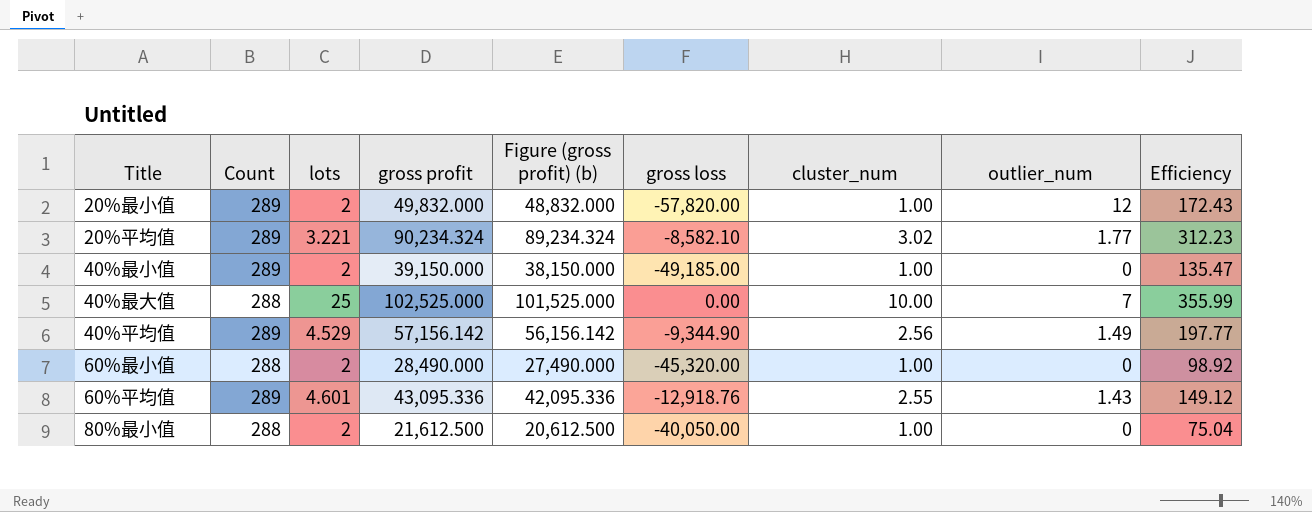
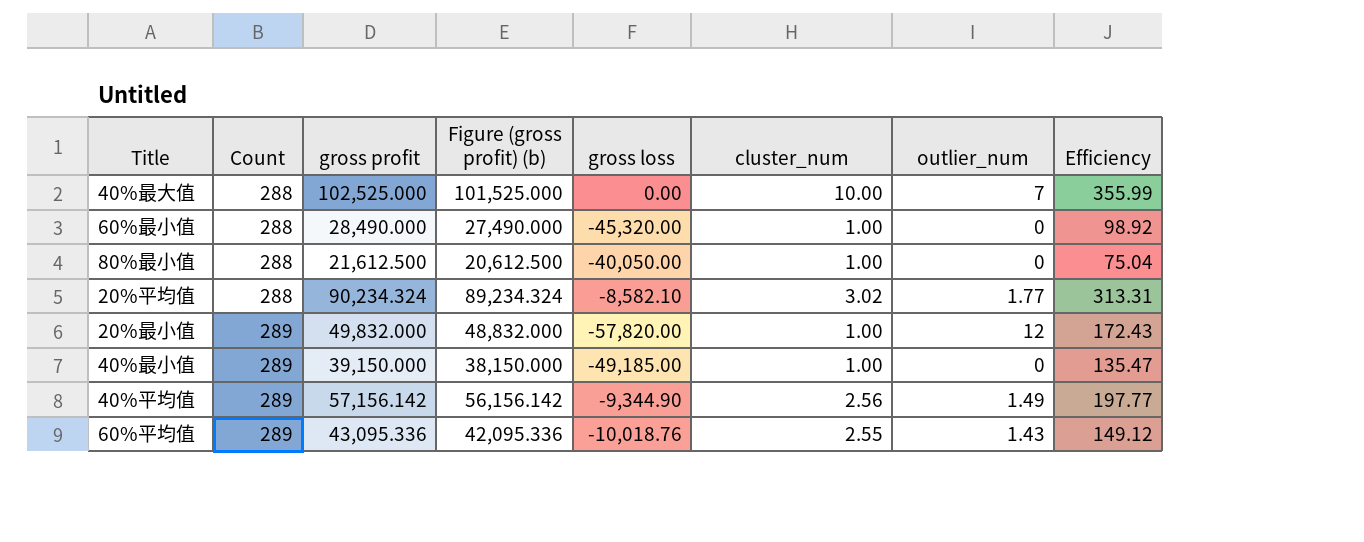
row order: none -> Count ascending
column lots | position: 3 -> none
20%平均值 | Count: 289 -> 288
20%平均值 | Efficiency: 312.23 -> 313.31
60%平均值 | gross loss: -12,918.76 -> -10,018.76

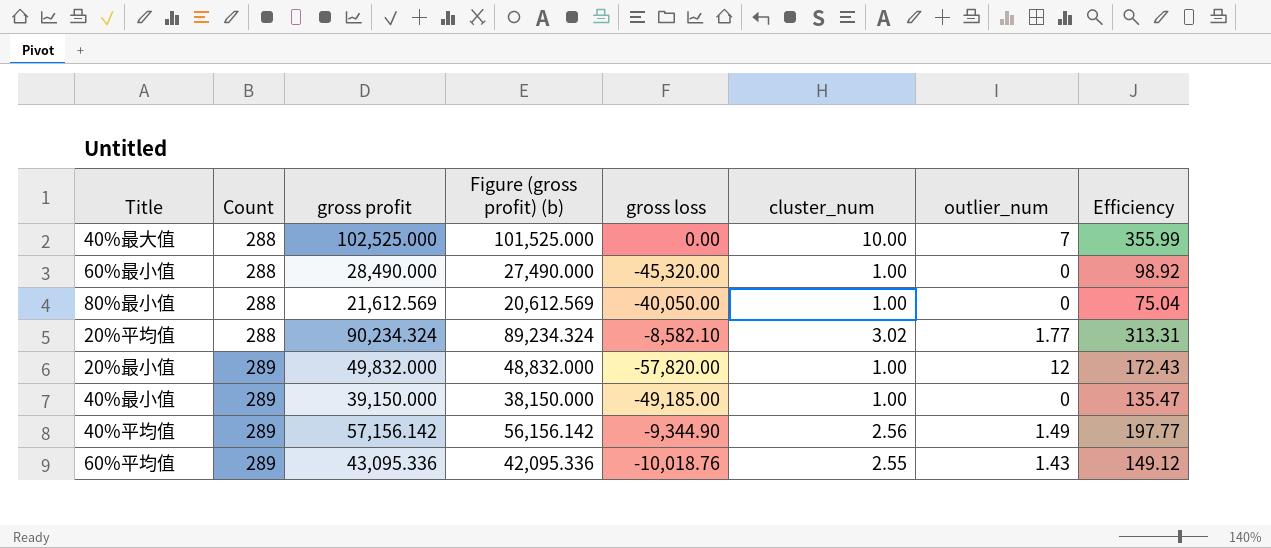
80%最小值 | gross profit: 21,612.500 -> 21,612.569
80%最小值 | Figure (gross profit) (b): 20,612.500 -> 20,612.569

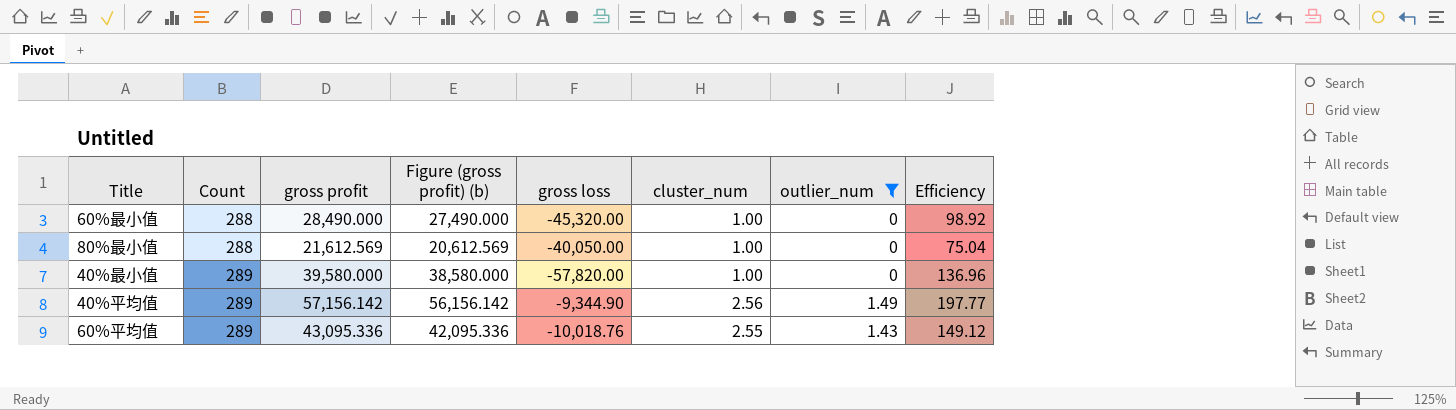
filter: none -> outlier_num <= 1.49
40%最小值 | gross profit: 39,150.000 -> 39,580.000
40%最小值 | Figure (gross profit) (b): 38,150.000 -> 38,580.000
40%最小值 | gross loss: -49,185.00 -> -57,820.00
40%最小值 | Efficiency: 135.47 -> 136.96

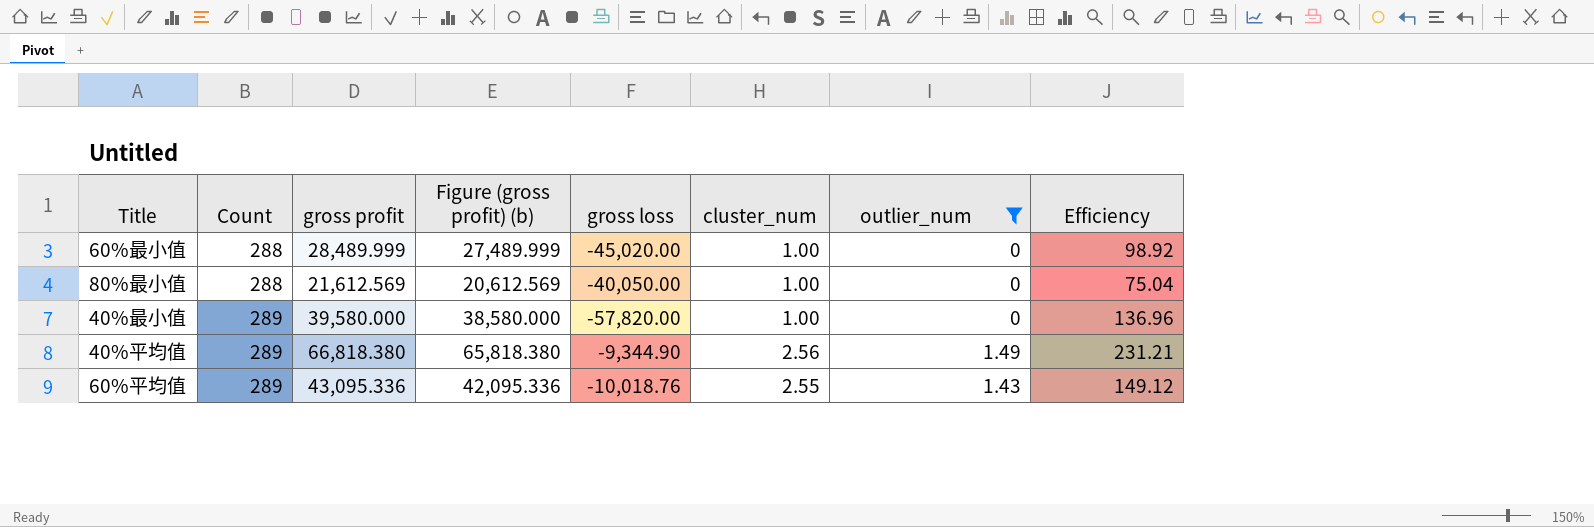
60%最小值 | gross profit: 28,490.000 -> 28,489.999
60%最小值 | Figure (gross profit) (b): 27,490.000 -> 27,489.999
60%最小值 | gross loss: -45,320.00 -> -45,020.00
40%平均值 | gross profit: 57,156.142 -> 66,818.380
40%平均值 | Figure (gross profit) (b): 56,156.142 -> 65,818.380
40%平均值 | Efficiency: 197.77 -> 231.21

